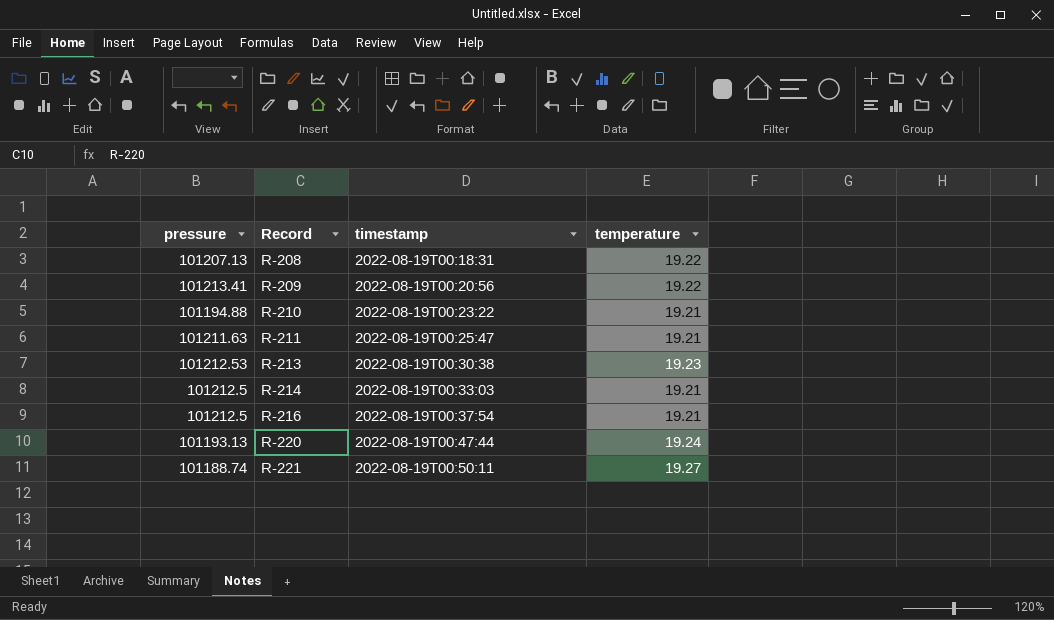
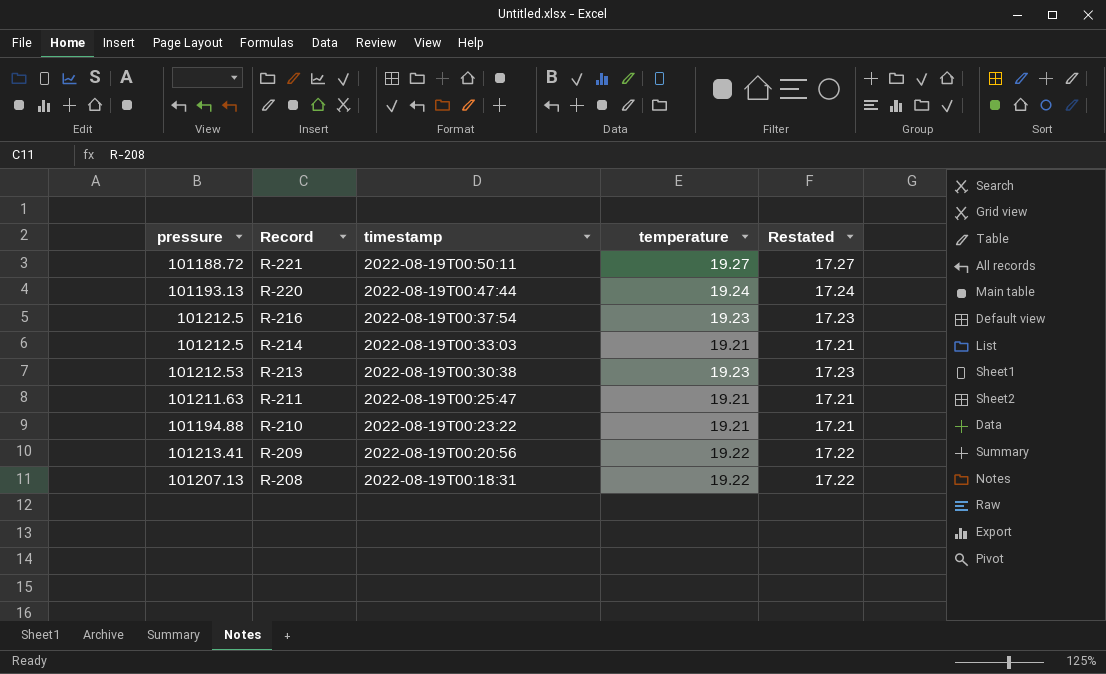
row order: Record ascending -> Record descending
column Restated | formula: none -> [temperature] - 2
R-221 | pressure: 101188.74 -> 101188.72
R-216 | temperature: 19.21 -> 19.23

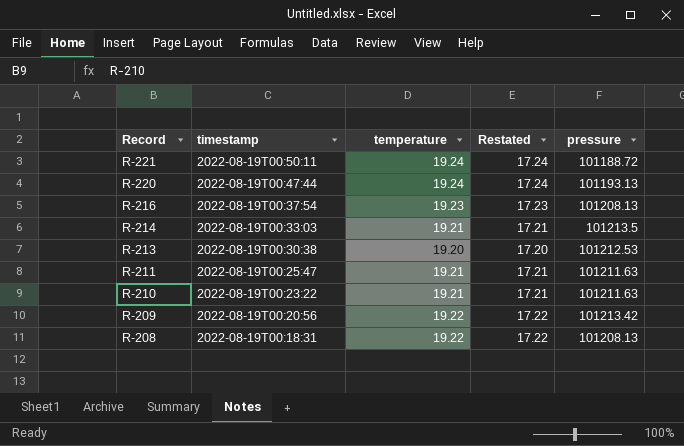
column pressure | position: 1 -> 5
R-221 | temperature: 19.27 -> 19.24
R-221 | Restated: 17.27 -> 17.24
R-216 | pressure: 101212.5 -> 101208.13
R-214 | pressure: 101212.5 -> 101213.5
R-213 | temperature: 19.23 -> 19.20
R-213 | Restated: 17.23 -> 17.20
R-210 | pressure: 101194.88 -> 101211.63
R-209 | pressure: 101213.41 -> 101213.42
R-208 | pressure: 101207.13 -> 101208.13

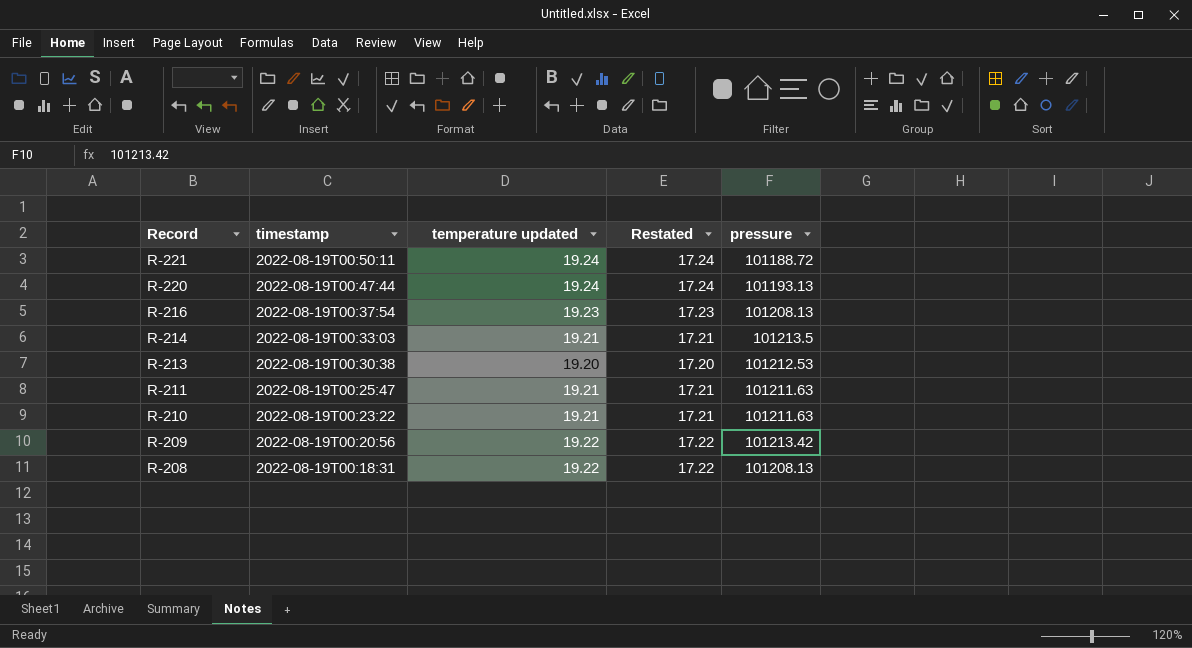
column name: temperature -> temperature updated

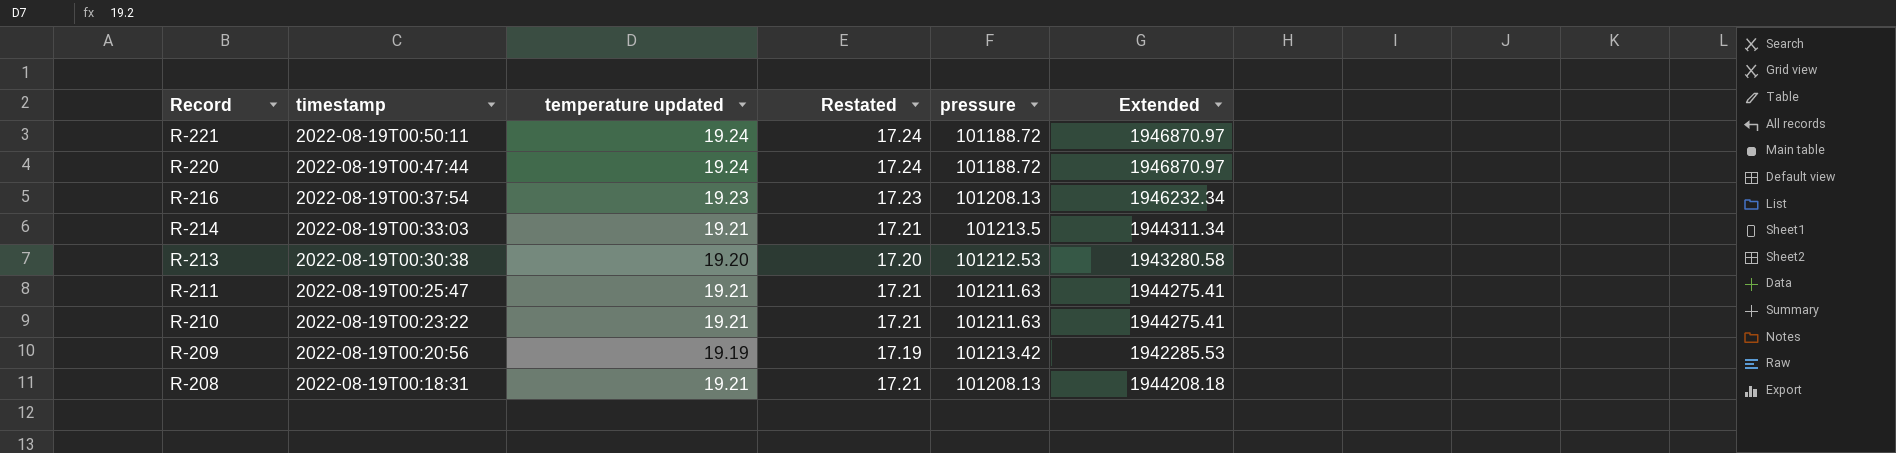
column Extended | formula: none -> [temperature updated] * [pressure]
R-220 | pressure: 101193.13 -> 101188.72
R-209 | temperature updated: 19.22 -> 19.19
R-209 | Restated: 17.22 -> 17.19
R-208 | temperature updated: 19.22 -> 19.21
R-208 | Restated: 17.22 -> 17.21

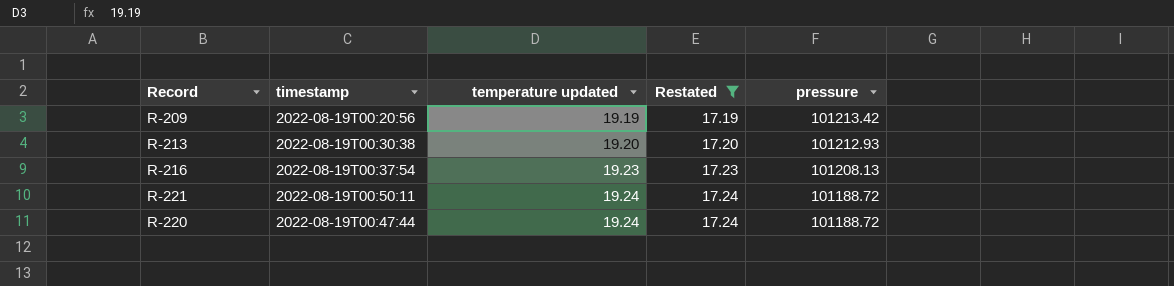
filter: none -> Restated != 17.21
row order: Record descending -> temperature updated ascending
column Extended | formula: [temperature updated] * [pressure] -> none
R-213 | pressure: 101212.53 -> 101212.93

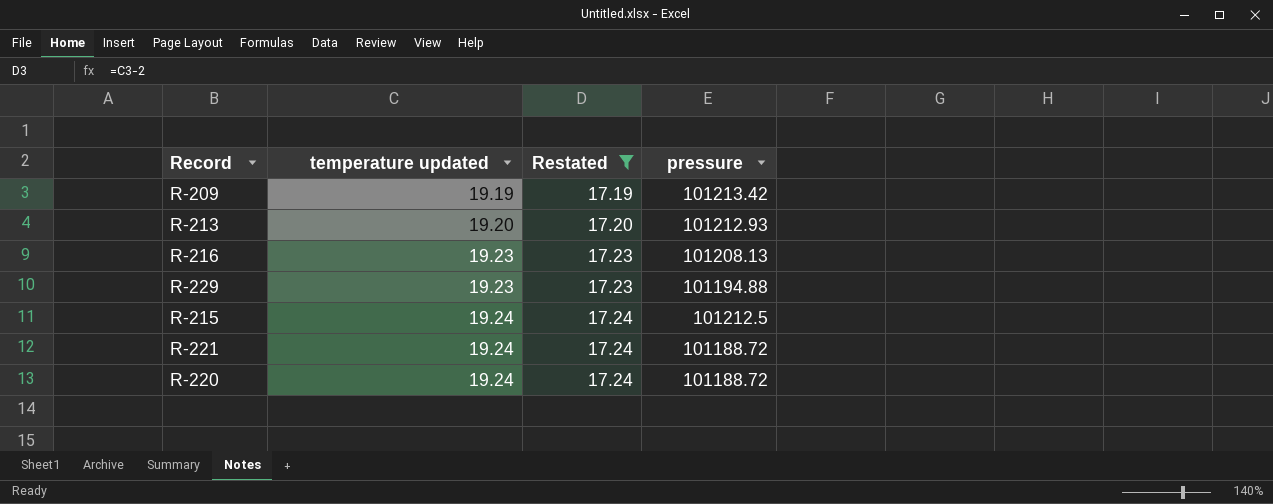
column timestamp | position: 2 -> none
row R-229: none -> 19.23 | 17.23 | 101194.88
row R-215: none -> 19.24 | 17.24 | 101212.5

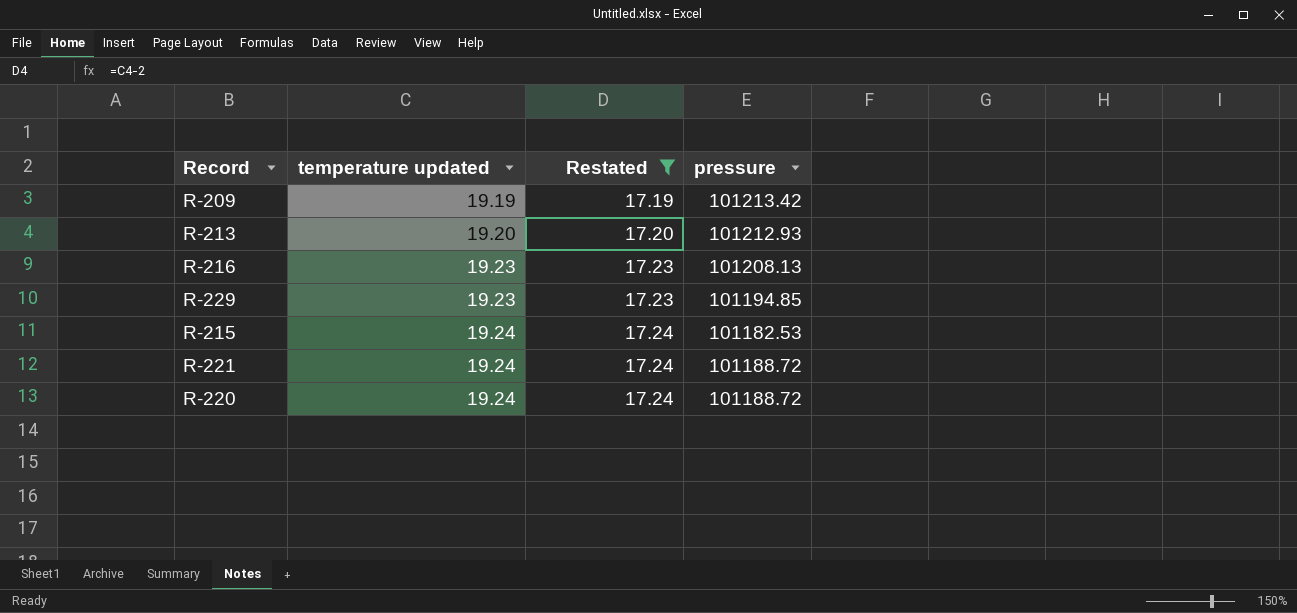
R-229 | pressure: 101194.88 -> 101194.85
R-215 | pressure: 101212.5 -> 101182.53

